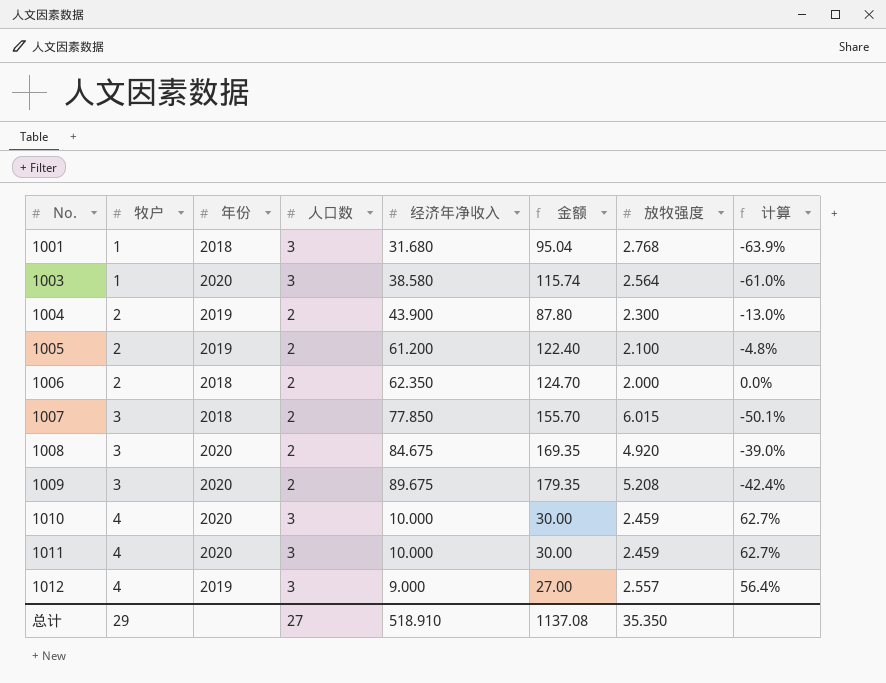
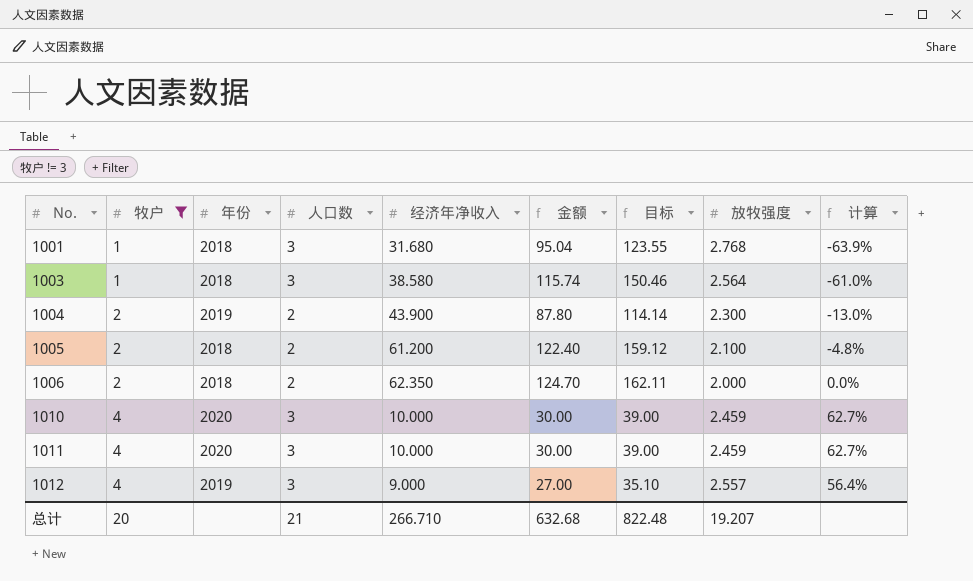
filter: none -> 牧户 != 3
column 目标 | formula: none -> [金额] * 1.3
1003 | 年份: 2020 -> 2018
1005 | 年份: 2019 -> 2018
总计 | 牧户: 29 -> 20
总计 | 人口数: 27 -> 21
总计 | 经济年净收入: 518.910 -> 266.710
总计 | 金额: 1137.08 -> 632.68
总计 | 放牧强度: 35.350 -> 19.207

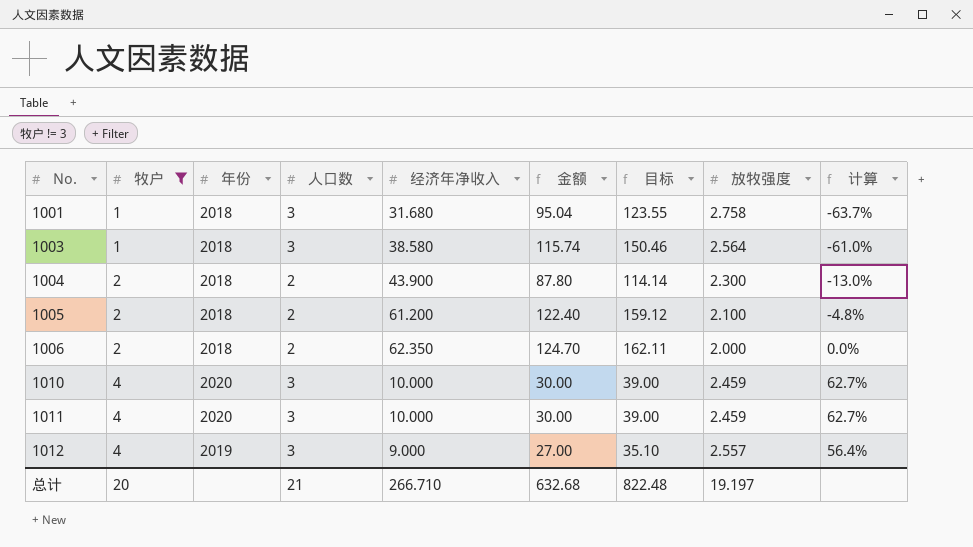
1001 | 放牧强度: 2.768 -> 2.758
1001 | 计算: -63.9% -> -63.7%
1004 | 年份: 2019 -> 2018
总计 | 放牧强度: 19.207 -> 19.197

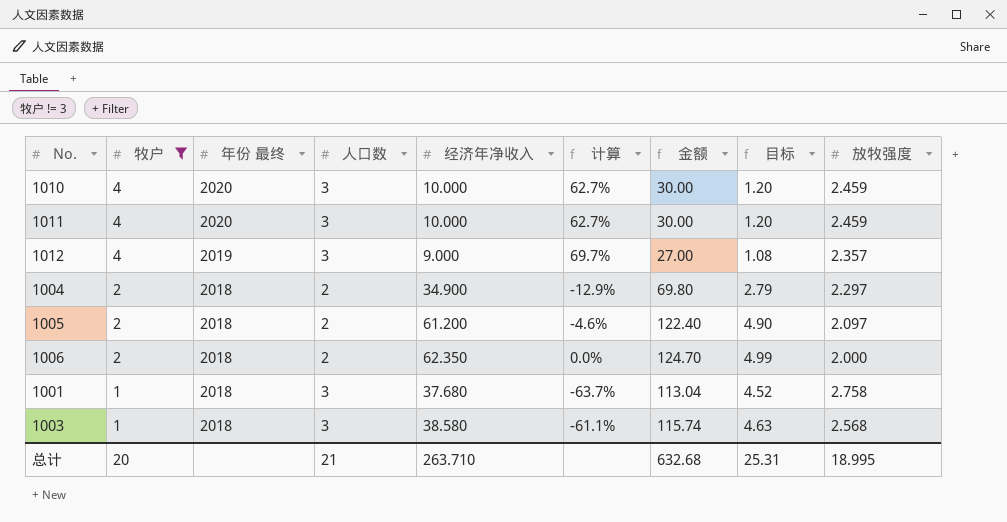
row order: No. ascending -> 牧户 descending
column name: 年份 -> 年份 最终
column 计算 | position: 9 -> 6
column 目标 | formula: [金额] * 1.3 -> [金额] * 0.04
1012 | 计算: 56.4% -> 69.7%
1012 | 放牧强度: 2.557 -> 2.357
1004 | 经济年净收入: 43.900 -> 34.900
1004 | 计算: -13.0% -> -12.9%
1004 | 金额: 87.80 -> 69.80
1004 | 放牧强度: 2.300 -> 2.297
1005 | 计算: -4.8% -> -4.6%
1005 | 放牧强度: 2.100 -> 2.097
1001 | 经济年净收入: 31.680 -> 37.680
1001 | 金额: 95.04 -> 113.04
1003 | 计算: -61.0% -> -61.1%
1003 | 放牧强度: 2.564 -> 2.568
总计 | 经济年净收入: 266.710 -> 263.710
总计 | 目标: 822.48 -> 25.31
总计 | 放牧强度: 19.197 -> 18.995

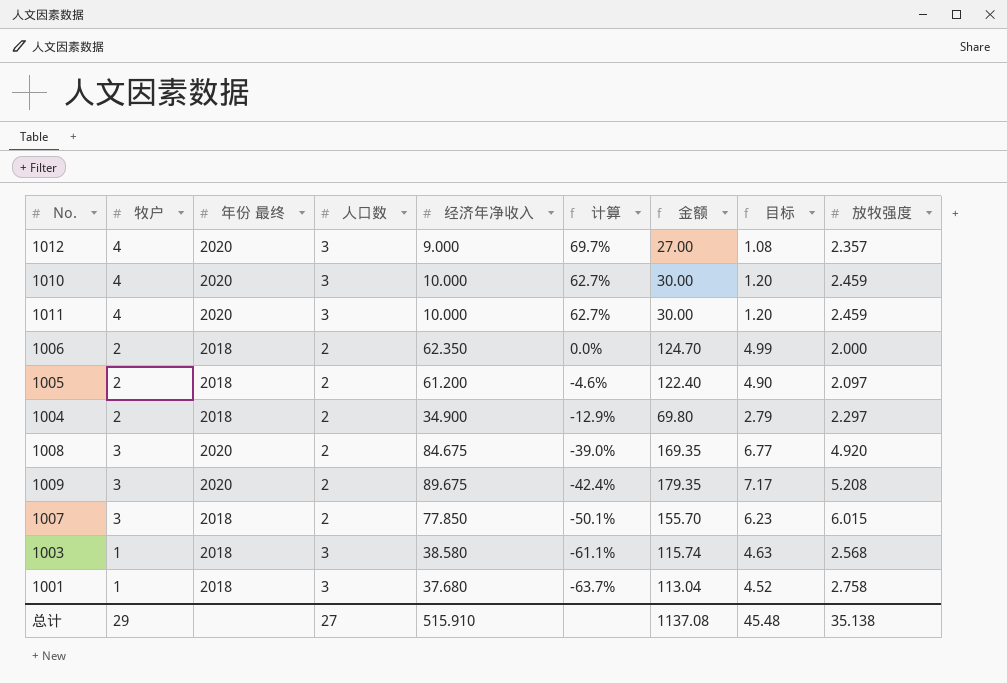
filter: 牧户 != 3 -> none
row order: 牧户 descending -> 计算 descending
1012 | 年份 最终: 2019 -> 2020
总计 | 牧户: 20 -> 29
总计 | 人口数: 21 -> 27
总计 | 经济年净收入: 263.710 -> 515.910
总计 | 金额: 632.68 -> 1137.08
总计 | 目标: 25.31 -> 45.48
总计 | 放牧强度: 18.995 -> 35.138

